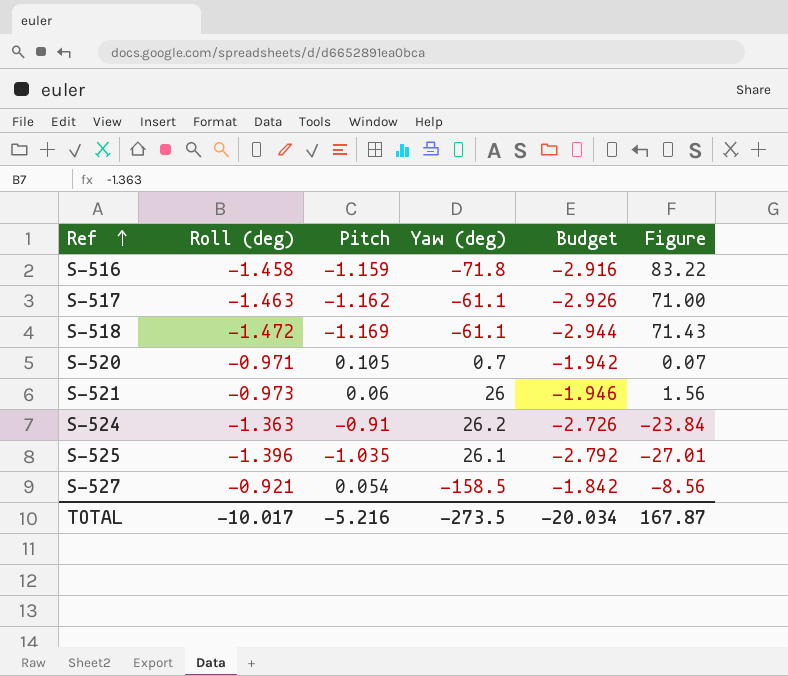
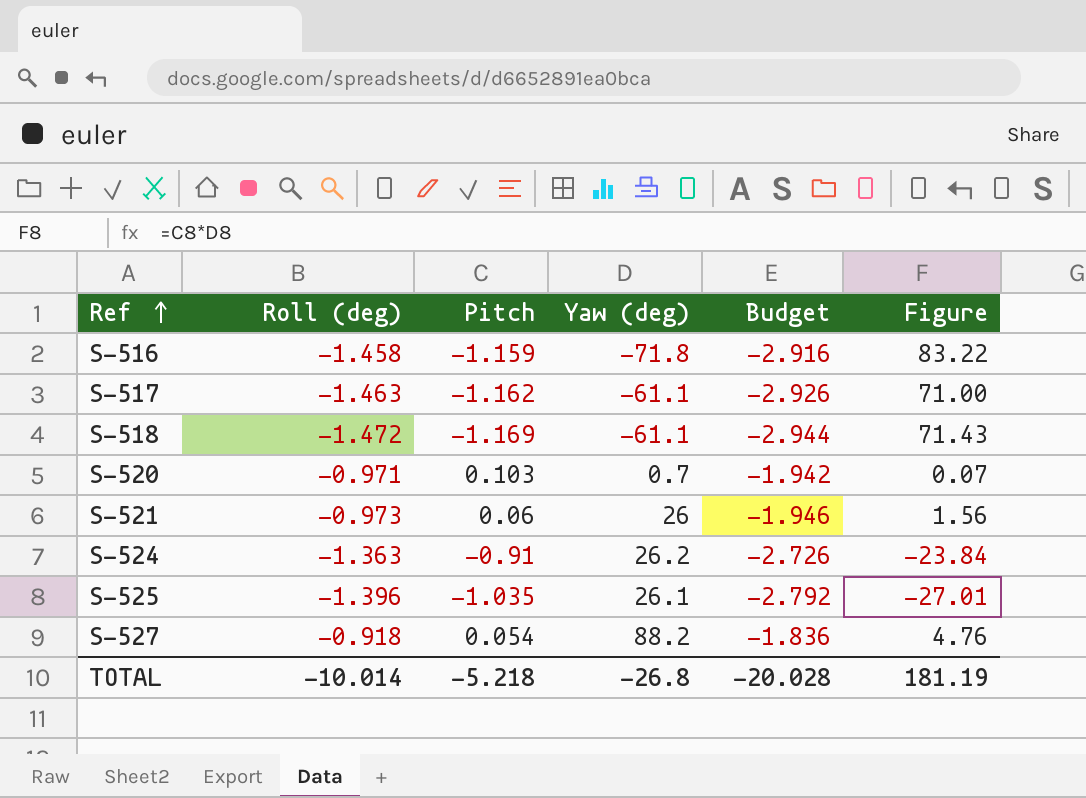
S-520 | Pitch: 0.105 -> 0.103
S-527 | Roll (deg): -0.921 -> -0.918
S-527 | Yaw (deg): -158.5 -> 88.2
S-527 | Budget: -1.842 -> -1.836
S-527 | Figure: -8.56 -> 4.76
TOTAL | Roll (deg): -10.017 -> -10.014
TOTAL | Pitch: -5.216 -> -5.218
TOTAL | Yaw (deg): -273.5 -> -26.8
TOTAL | Budget: -20.034 -> -20.028
TOTAL | Figure: 167.87 -> 181.19

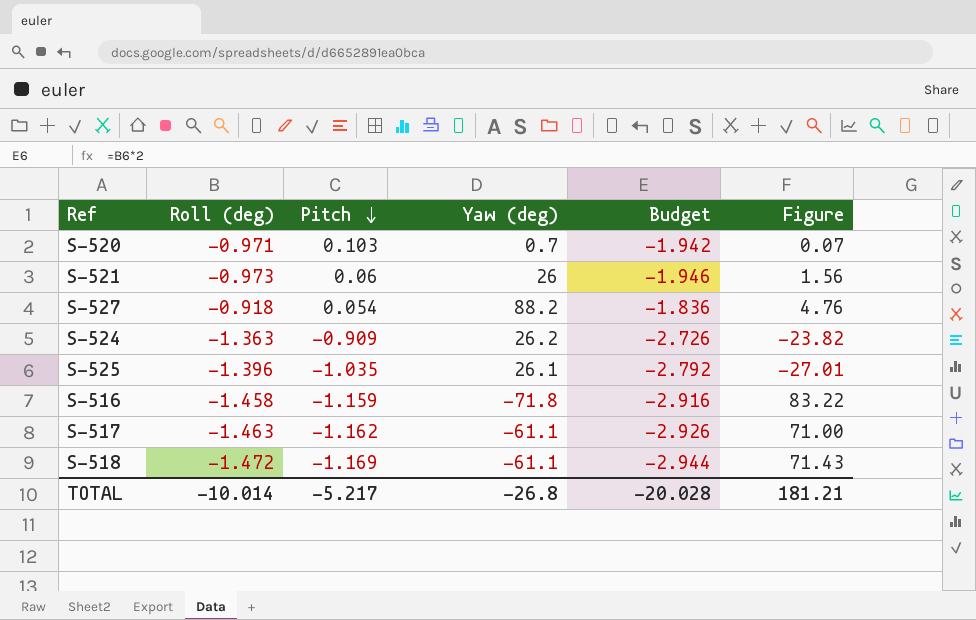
row order: Ref ascending -> Pitch descending
S-524 | Pitch: -0.91 -> -0.909
S-524 | Figure: -23.84 -> -23.82
TOTAL | Pitch: -5.218 -> -5.217
TOTAL | Figure: 181.19 -> 181.21

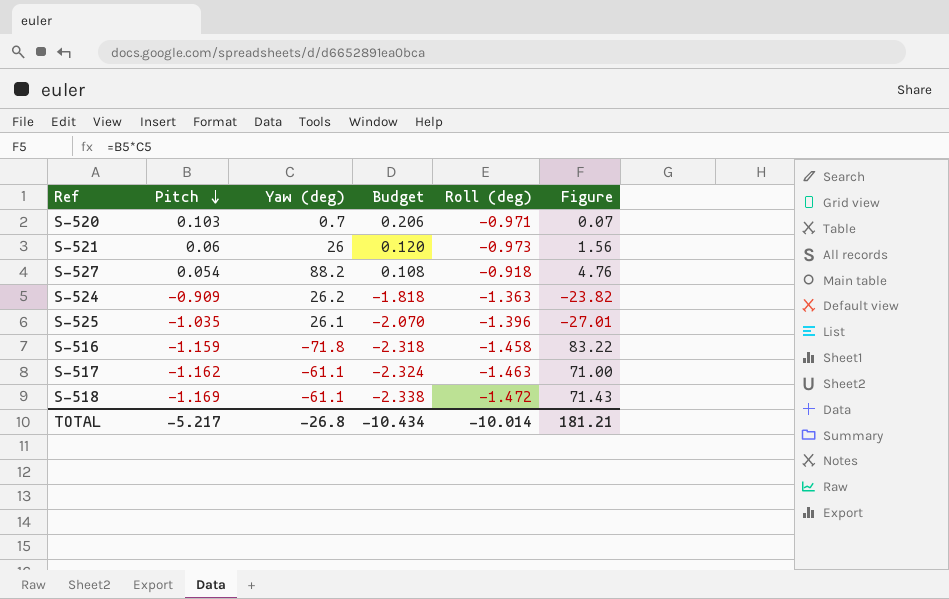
column Budget | formula: [Roll (deg)] * 2 -> [Pitch] * 2
column Roll (deg) | position: 2 -> 5
TOTAL | Budget: -20.028 -> -10.434

